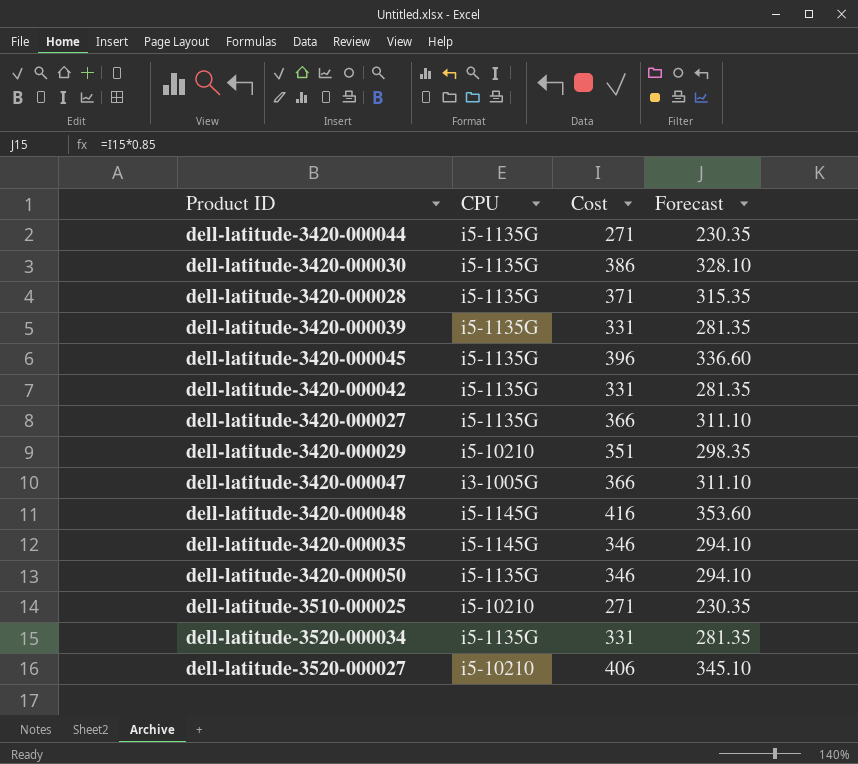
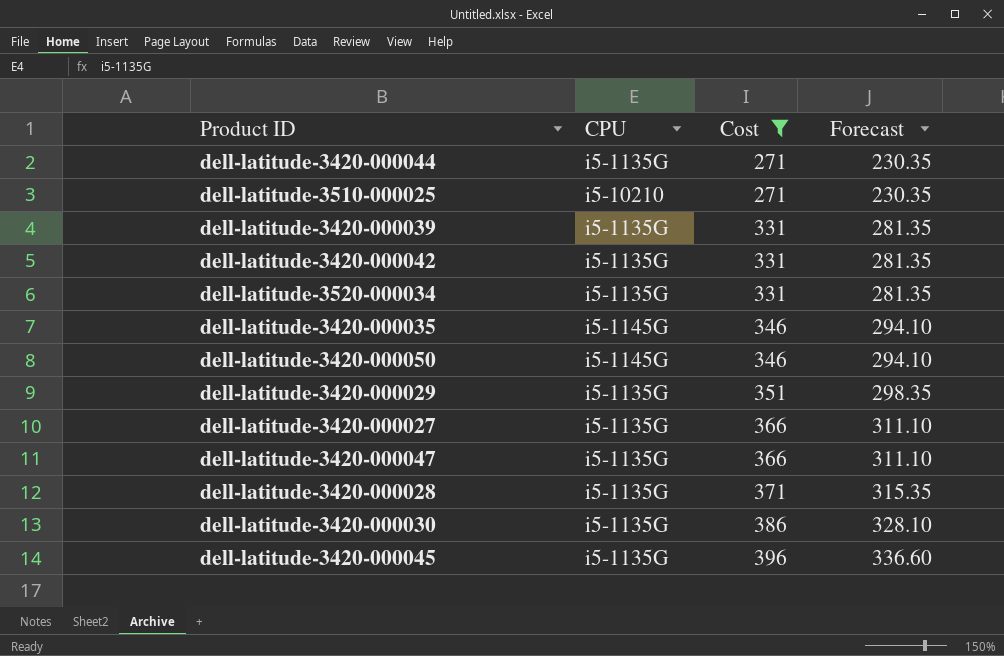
filter: none -> Cost <= 396
row order: none -> Cost ascending
dell-latitude-3420-000050 | CPU: i5-1135G -> i5-1145G
dell-latitude-3420-000029 | CPU: i5-10210 -> i5-1135G
dell-latitude-3420-000047 | CPU: i3-1005G -> i5-1135G

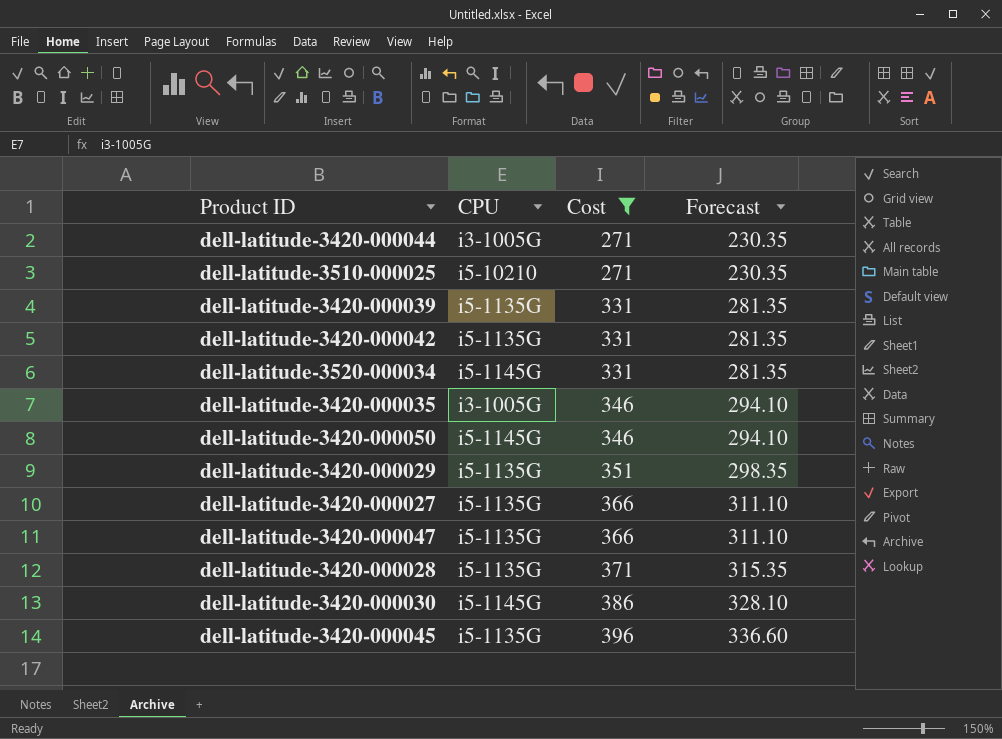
dell-latitude-3420-000044 | CPU: i5-1135G -> i3-1005G
dell-latitude-3520-000034 | CPU: i5-1135G -> i5-1145G
dell-latitude-3420-000035 | CPU: i5-1145G -> i3-1005G
dell-latitude-3420-000030 | CPU: i5-1135G -> i5-1145G

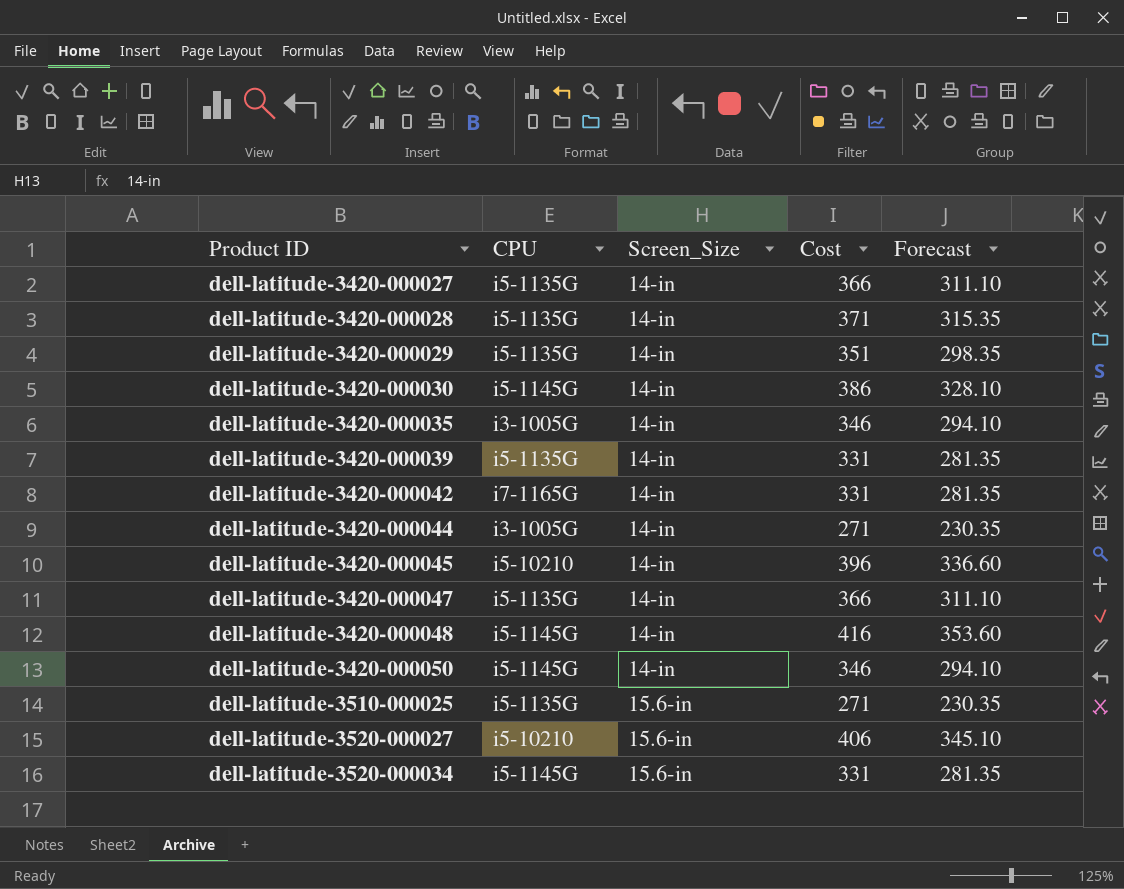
filter: Cost <= 396 -> none
row order: Cost ascending -> Product ID ascending
column Screen_Size | position: none -> 3
dell-latitude-3420-000042 | CPU: i5-1135G -> i7-1165G
dell-latitude-3420-000045 | CPU: i5-1135G -> i5-10210
dell-latitude-3510-000025 | CPU: i5-10210 -> i5-1135G

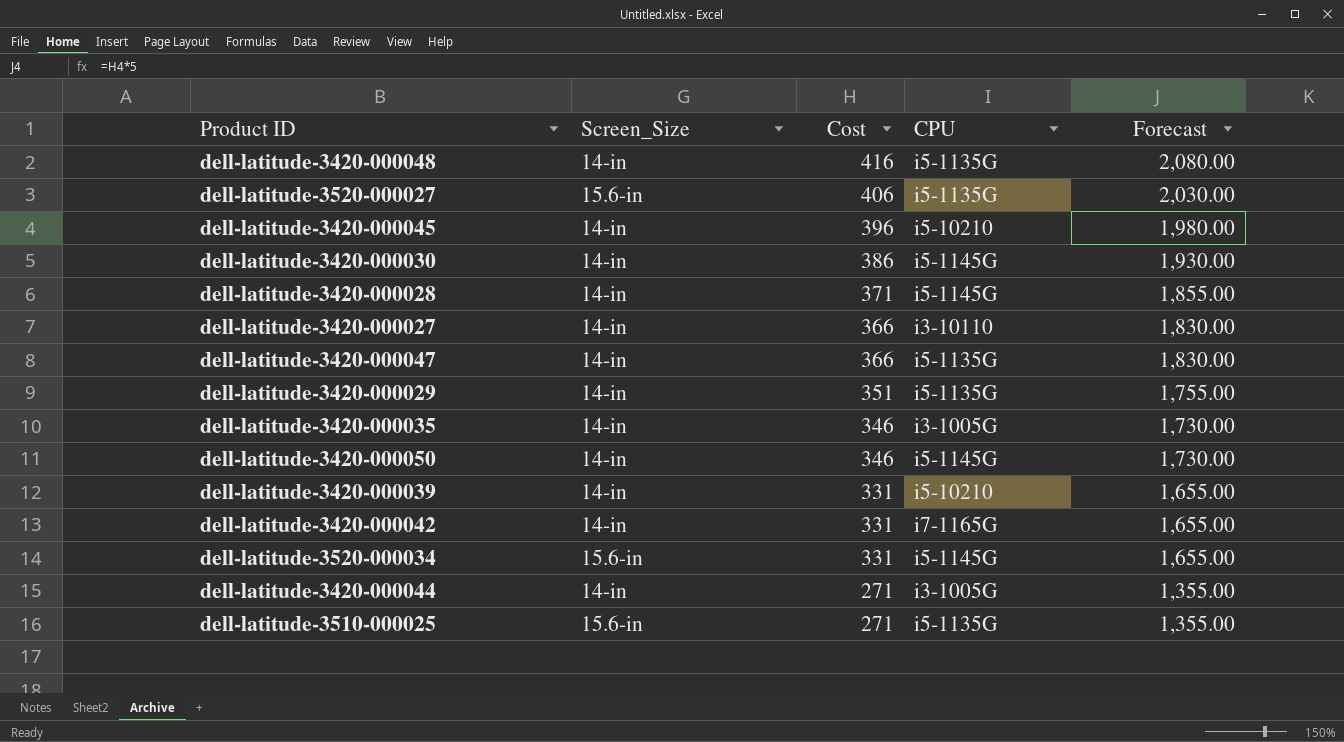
row order: Product ID ascending -> Cost descending
column CPU | position: 2 -> 4
column Forecast | formula: [Cost] * 0.85 -> [Cost] * 5
dell-latitude-3420-000048 | CPU: i5-1145G -> i5-1135G
dell-latitude-3520-000027 | CPU: i5-10210 -> i5-1135G
dell-latitude-3420-000028 | CPU: i5-1135G -> i5-1145G
dell-latitude-3420-000027 | CPU: i5-1135G -> i3-10110
dell-latitude-3420-000039 | CPU: i5-1135G -> i5-10210

